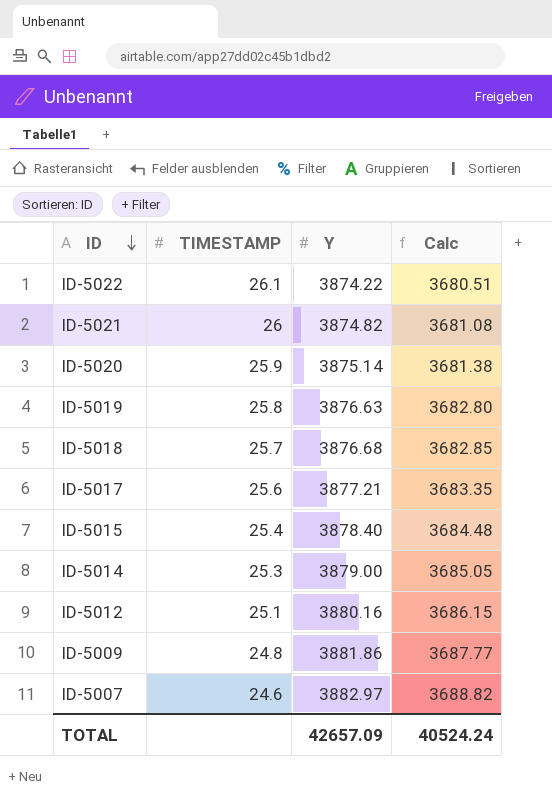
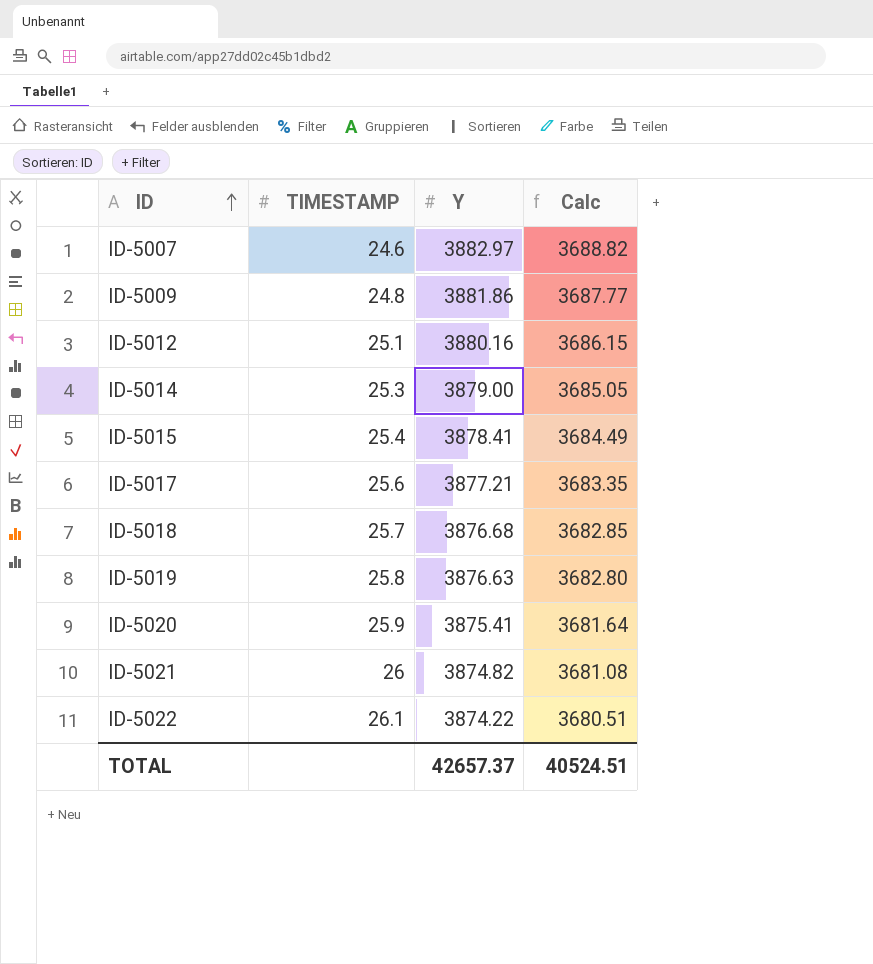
row order: ID descending -> ID ascending
ID-5015 | Y: 3878.40 -> 3878.41
ID-5015 | Calc: 3684.48 -> 3684.49
ID-5020 | Y: 3875.14 -> 3875.41
ID-5020 | Calc: 3681.38 -> 3681.64
TOTAL | Y: 42657.09 -> 42657.37
TOTAL | Calc: 40524.24 -> 40524.51

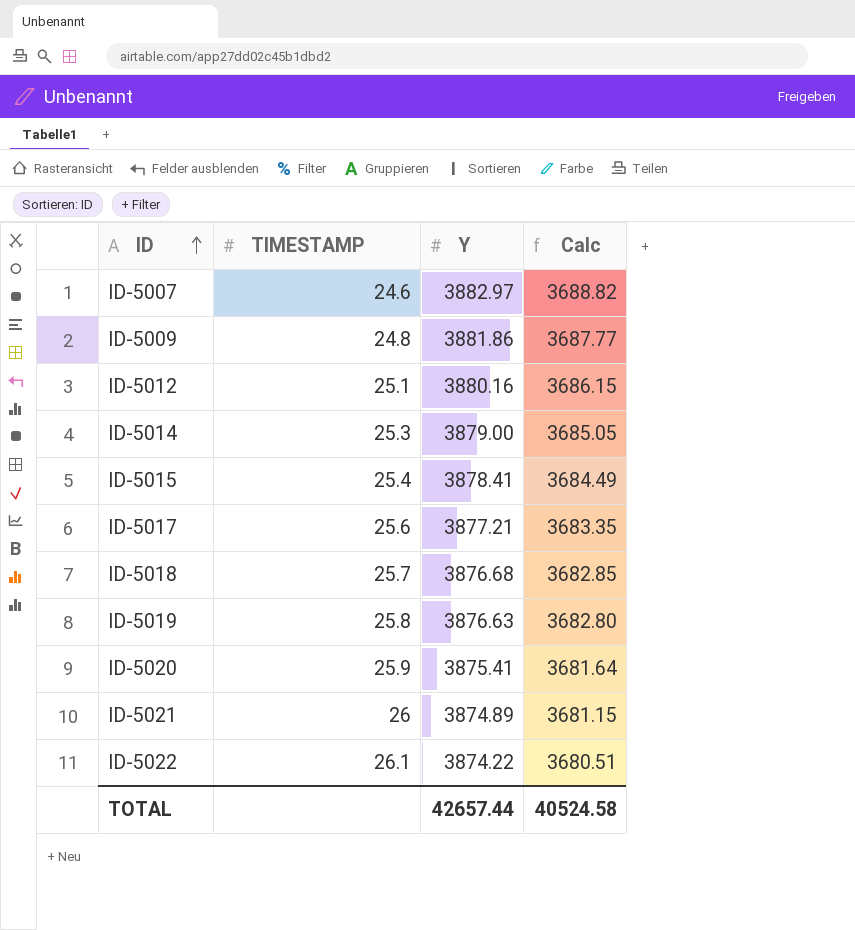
ID-5021 | Y: 3874.82 -> 3874.89
ID-5021 | Calc: 3681.08 -> 3681.15
TOTAL | Y: 42657.37 -> 42657.44
TOTAL | Calc: 40524.51 -> 40524.58

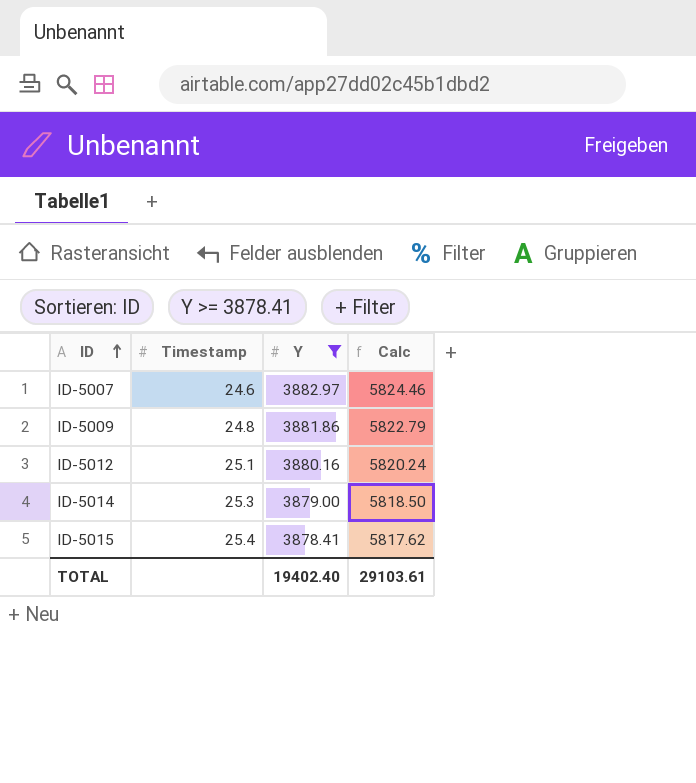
filter: none -> Y >= 3878.41
column name: TIMESTAMP -> Timestamp
column Calc | formula: [Y] * 0.95 -> [Y] * 1.5
TOTAL | Y: 42657.44 -> 19402.40
TOTAL | Calc: 40524.58 -> 29103.61

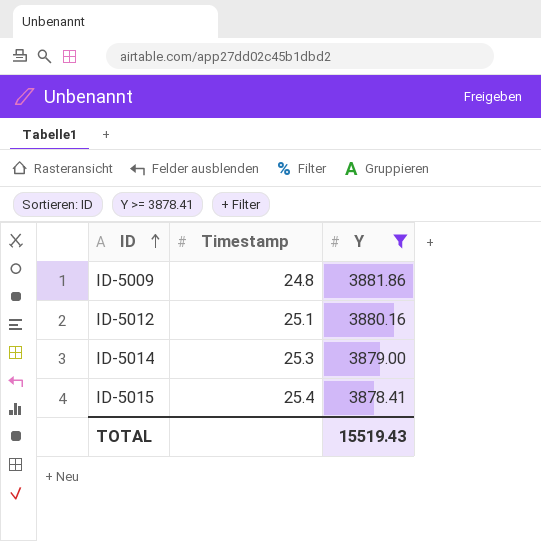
column Calc | formula: [Y] * 1.5 -> none
row ID-5007: 24.6 | 3882.97 | 5824.46 -> none
TOTAL | Y: 19402.40 -> 15519.43

